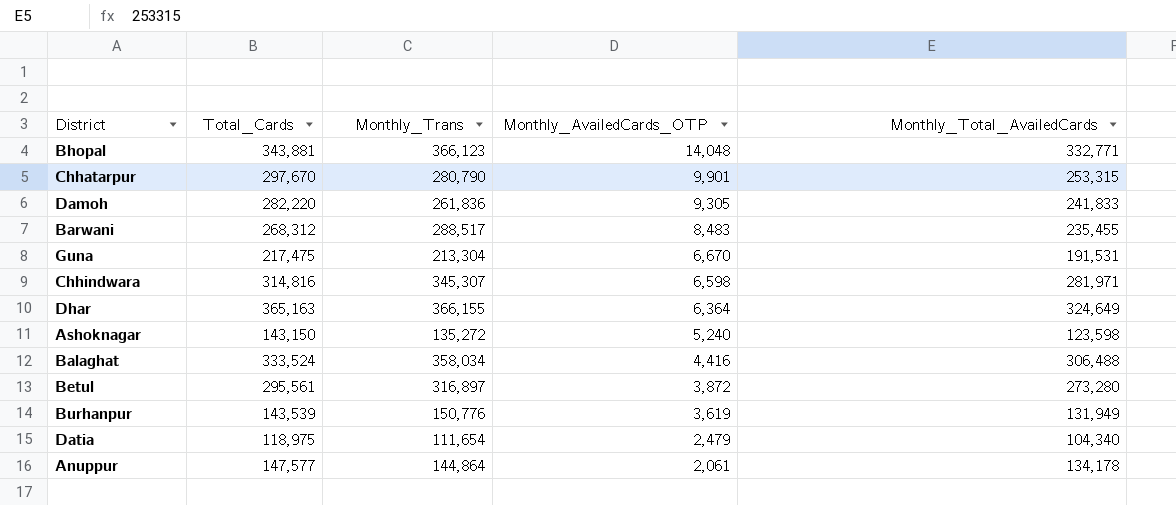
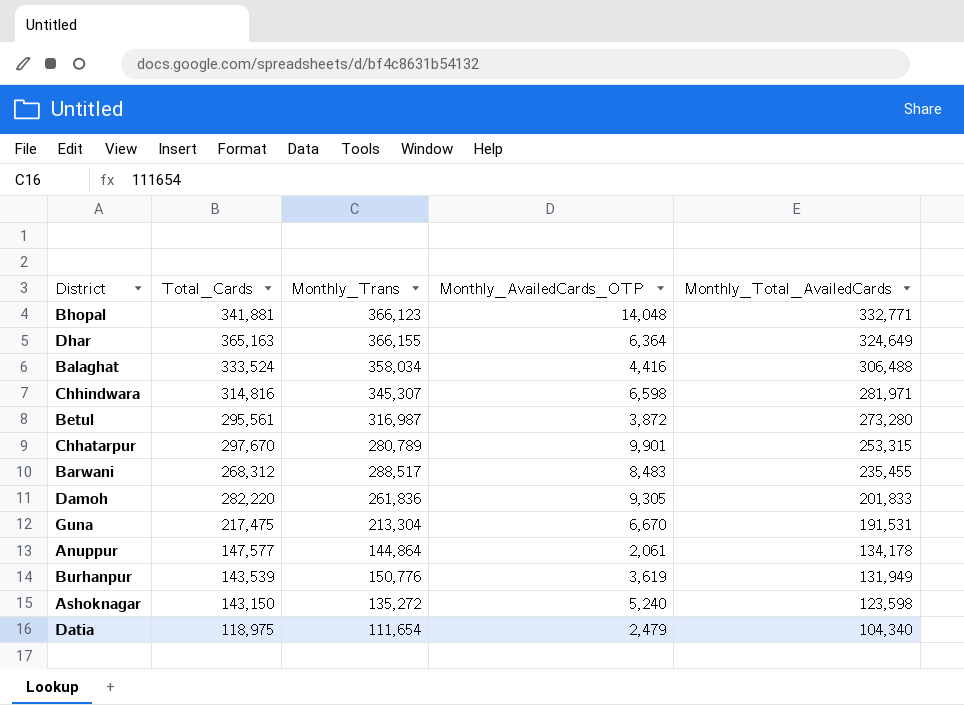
row order: Monthly_AvailedCards_OTP descending -> Monthly_Total_AvailedCards descending
Bhopal | Total_Cards: 343,881 -> 341,881
Betul | Monthly_Trans: 316,897 -> 316,987
Chhatarpur | Monthly_Trans: 280,790 -> 280,789
Damoh | Monthly_Total_AvailedCards: 241,833 -> 201,833

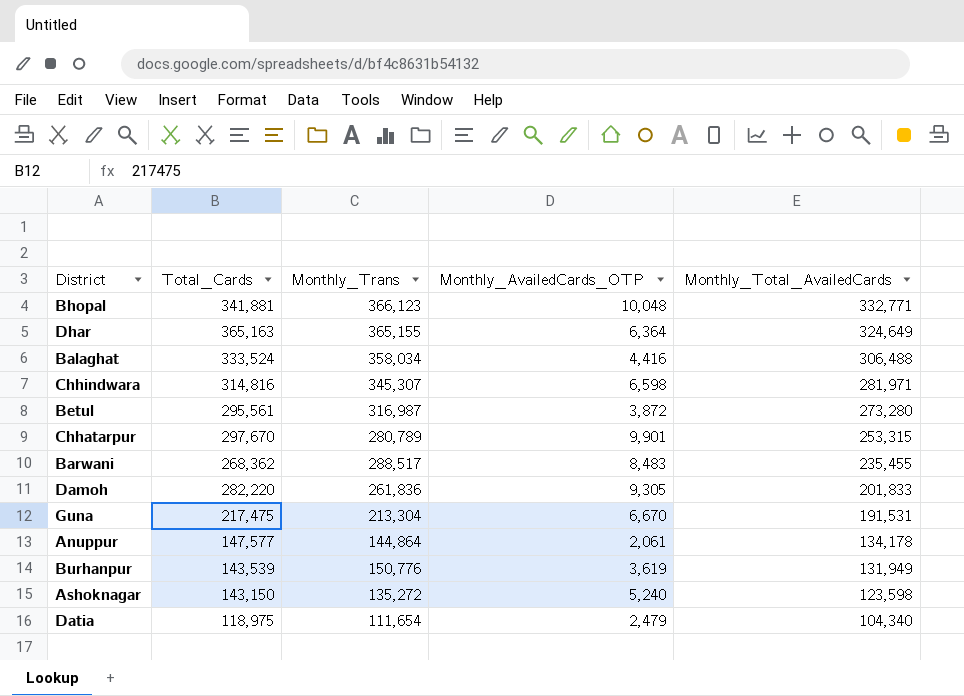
Bhopal | Monthly_AvailedCards_OTP: 14,048 -> 10,048
Dhar | Monthly_Trans: 366,155 -> 365,155
Barwani | Total_Cards: 268,312 -> 268,362

